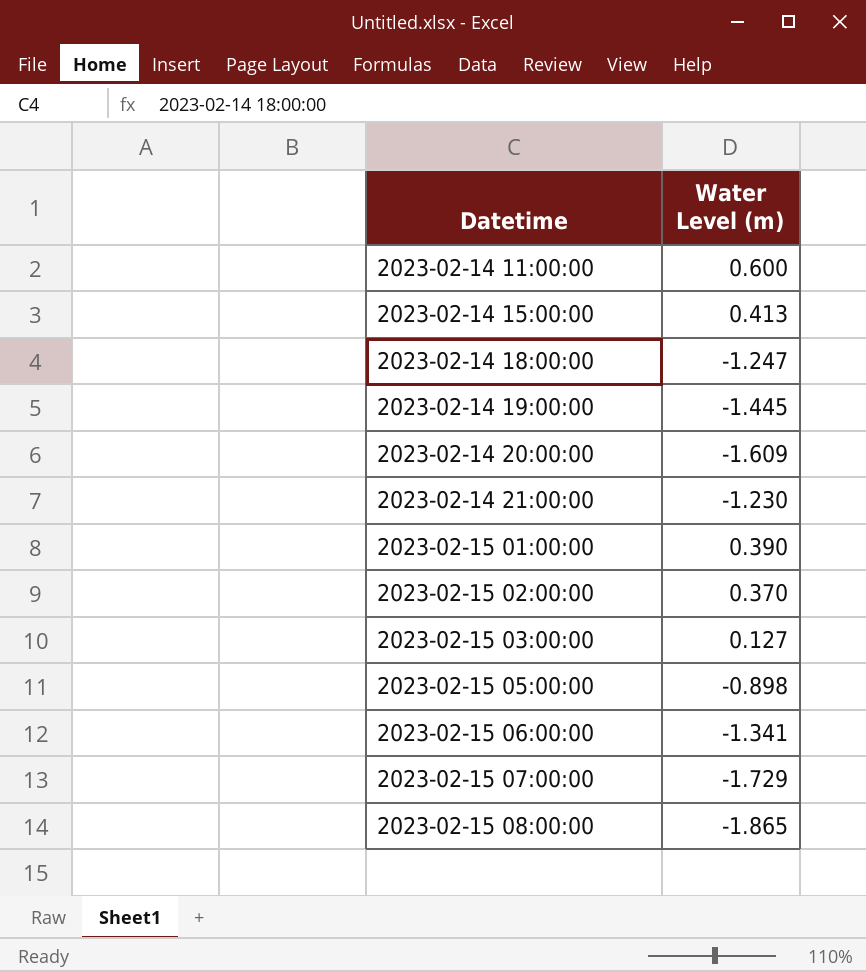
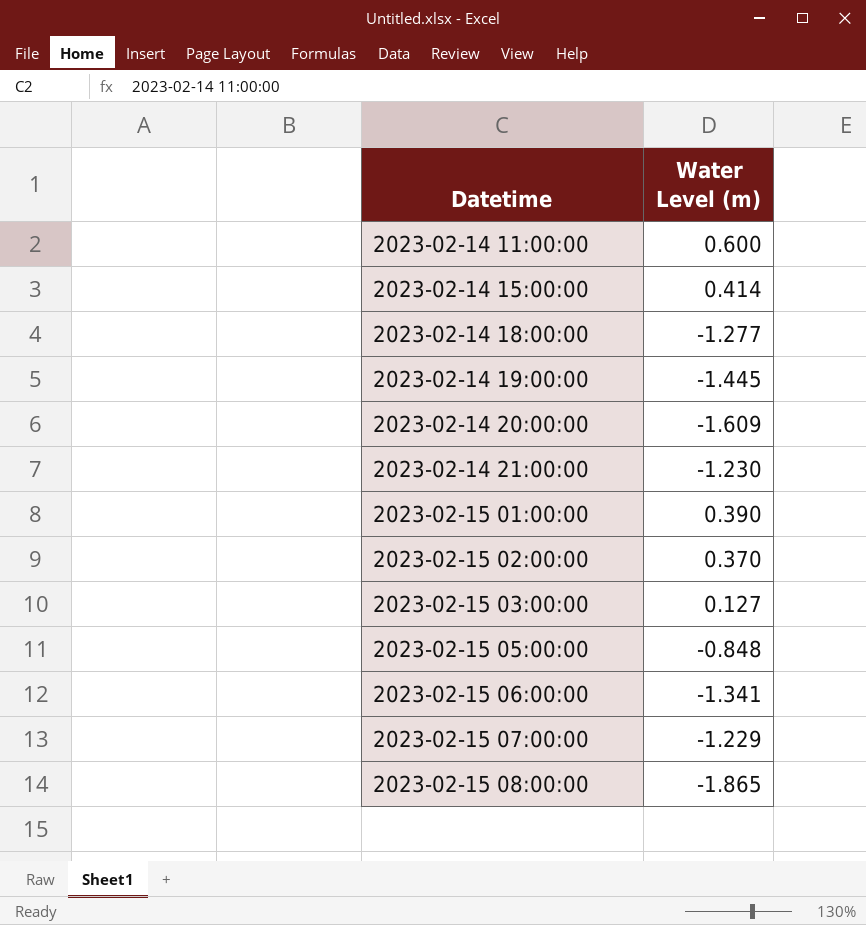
2023-02-14 15:00:00 | Water Level (m): 0.413 -> 0.414
2023-02-14 18:00:00 | Water Level (m): -1.247 -> -1.277
2023-02-15 05:00:00 | Water Level (m): -0.898 -> -0.848
2023-02-15 07:00:00 | Water Level (m): -1.729 -> -1.229

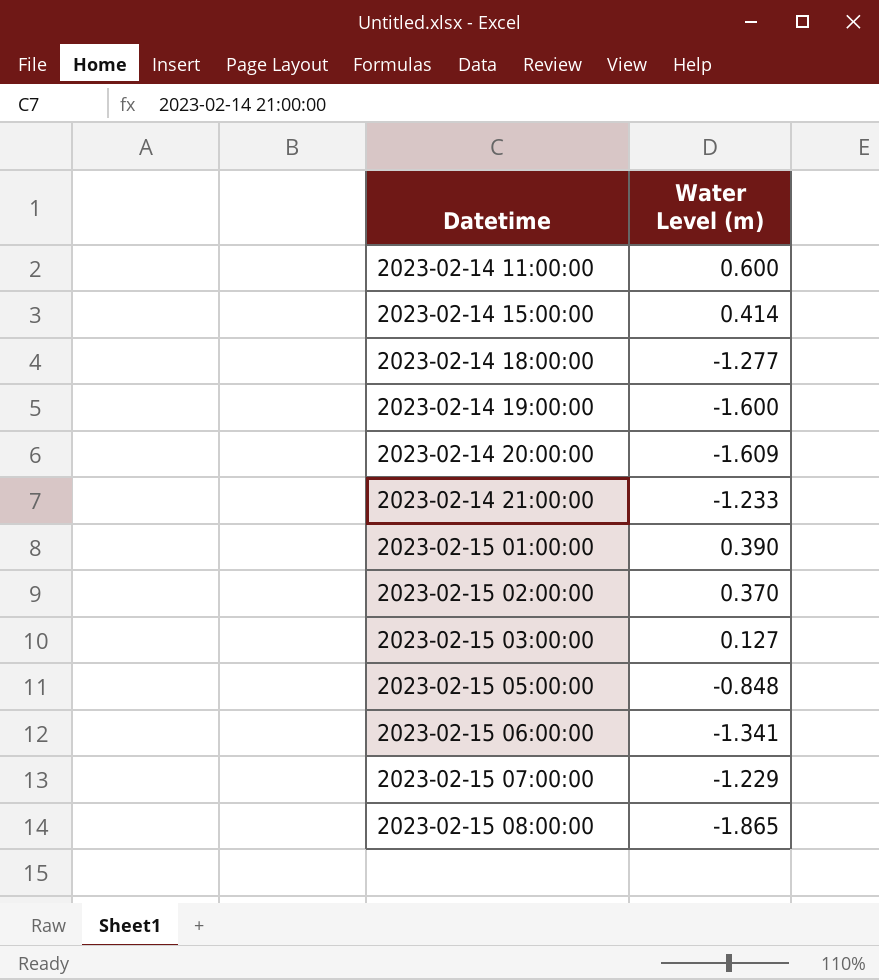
2023-02-14 19:00:00 | Water Level (m): -1.445 -> -1.600
2023-02-14 21:00:00 | Water Level (m): -1.230 -> -1.233

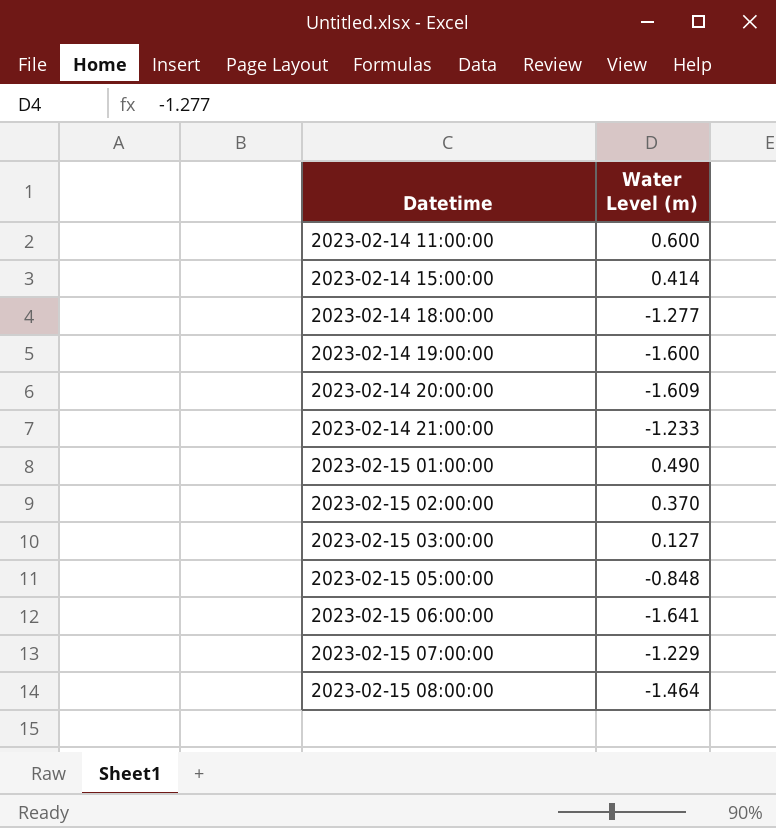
2023-02-15 01:00:00 | Water Level (m): 0.390 -> 0.490
2023-02-15 06:00:00 | Water Level (m): -1.341 -> -1.641
2023-02-15 08:00:00 | Water Level (m): -1.865 -> -1.464

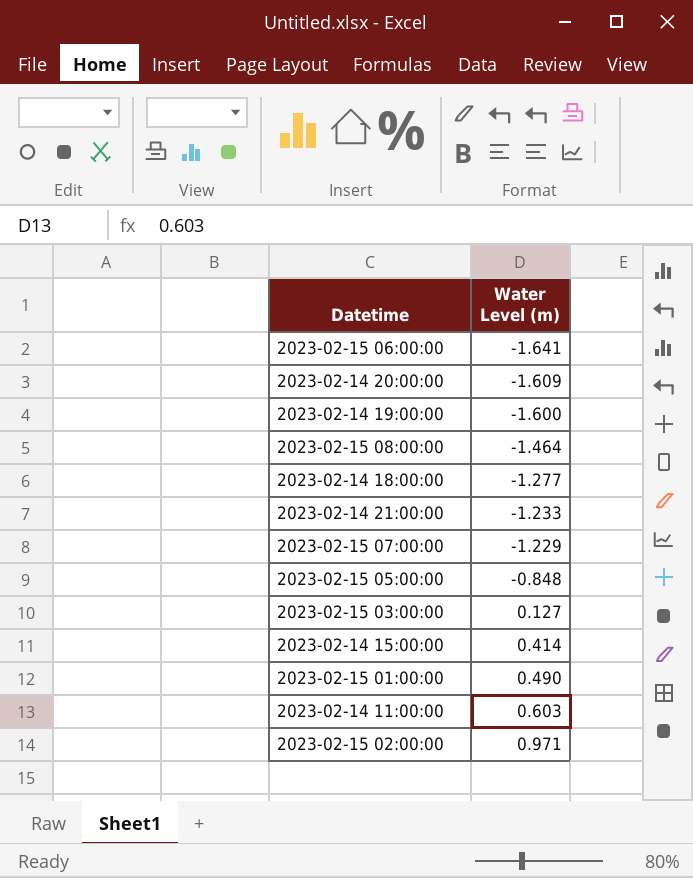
row order: Datetime ascending -> Water Level (m) ascending
2023-02-14 11:00:00 | Water Level (m): 0.600 -> 0.603
2023-02-15 02:00:00 | Water Level (m): 0.370 -> 0.971

